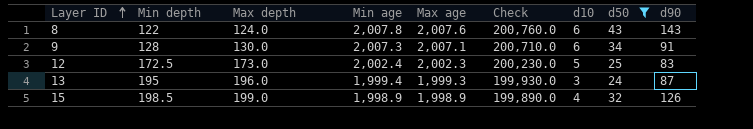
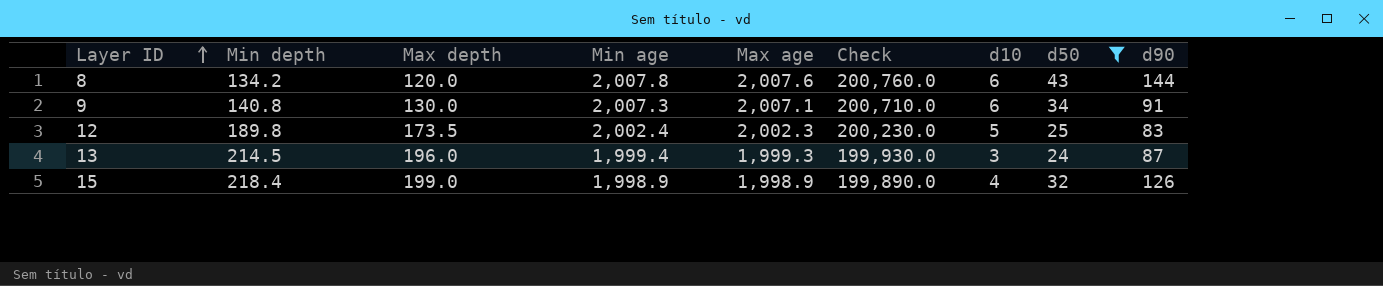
8 | Min depth: 122 -> 134.2
8 | Max depth: 124.0 -> 120.0
8 | d90: 143 -> 144
9 | Min depth: 128 -> 140.8
12 | Min depth: 172.5 -> 189.8
12 | Max depth: 173.0 -> 173.5
13 | Min depth: 195 -> 214.5
15 | Min depth: 198.5 -> 218.4

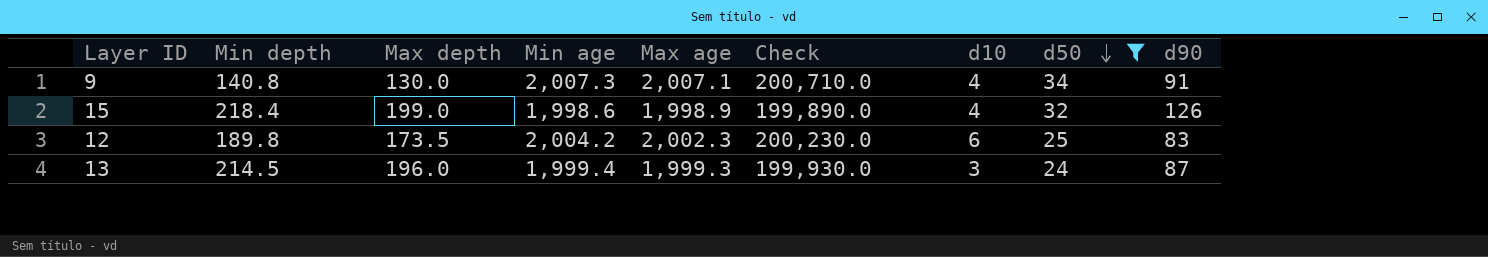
row order: Layer ID ascending -> d50 descending
row 8: 134.2 | 120.0 | 2,007.8 | 2,007.6 | 200,760.0 | 6 | 43 | 144 -> none
9 | d10: 6 -> 4
15 | Min age: 1,998.9 -> 1,998.6
12 | Min age: 2,002.4 -> 2,004.2
12 | d10: 5 -> 6

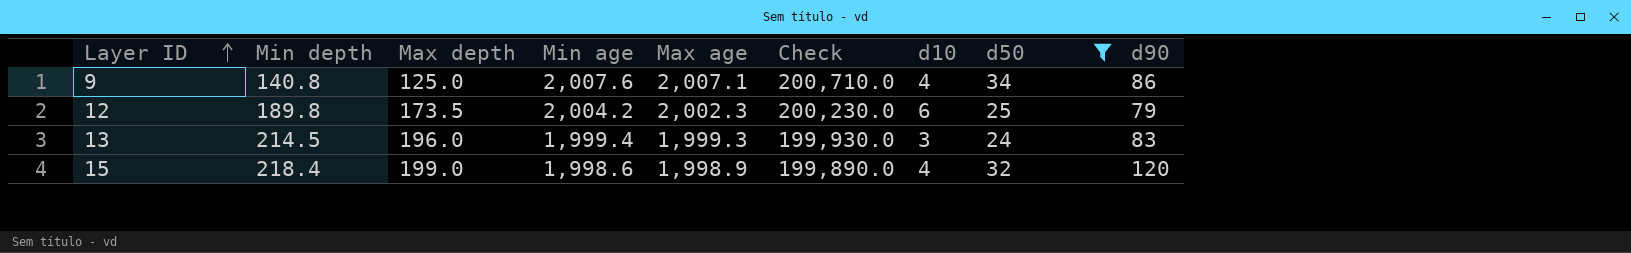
row order: d50 descending -> Layer ID ascending
9 | Max depth: 130.0 -> 125.0
9 | Min age: 2,007.3 -> 2,007.6
9 | d90: 91 -> 86
12 | d90: 83 -> 79
13 | d90: 87 -> 83
15 | d90: 126 -> 120

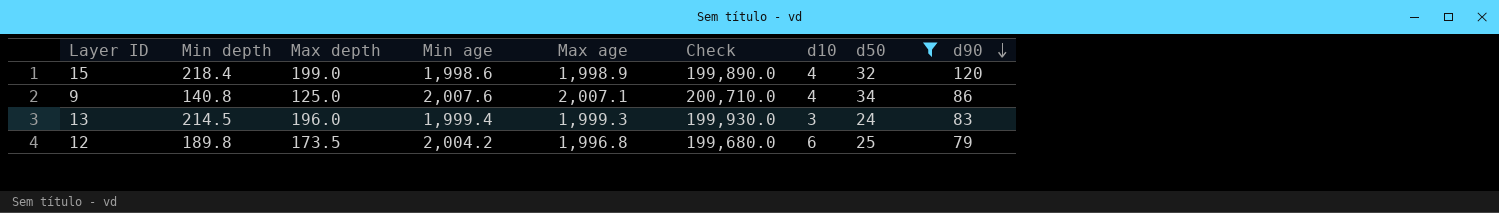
row order: Layer ID ascending -> d90 descending
12 | Max age: 2,002.3 -> 1,996.8
12 | Check: 200,230.0 -> 199,680.0

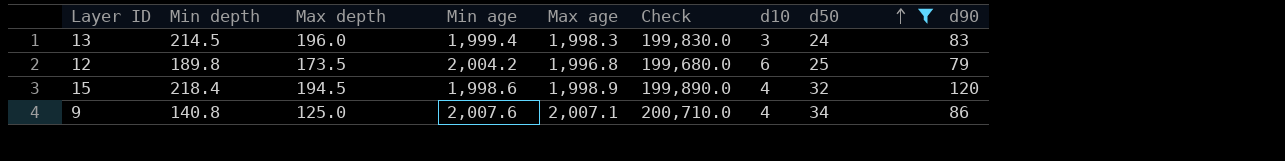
row order: d90 descending -> d50 ascending
13 | Max age: 1,999.3 -> 1,998.3
13 | Check: 199,930.0 -> 199,830.0
15 | Max depth: 199.0 -> 194.5

